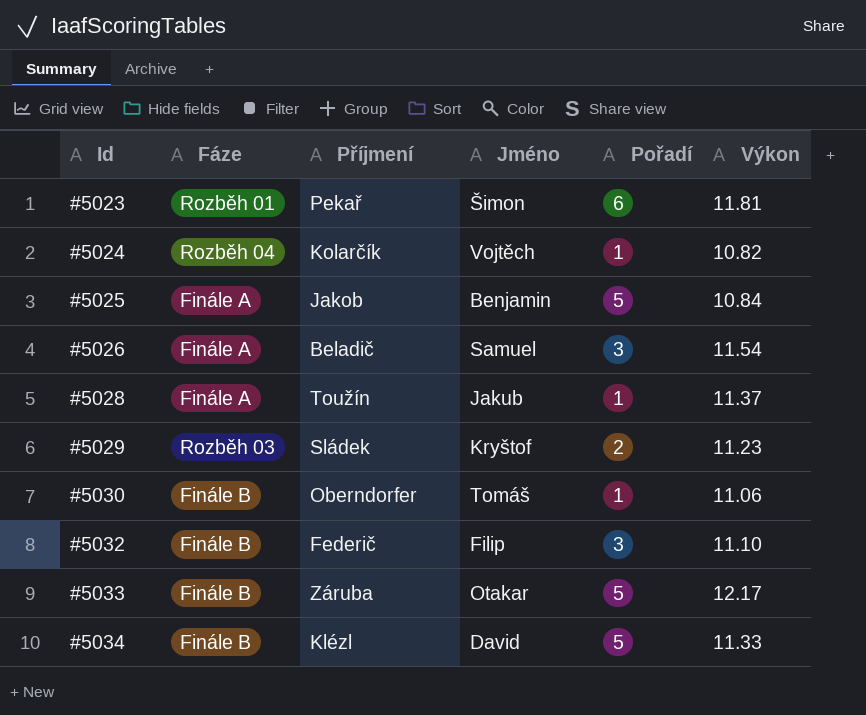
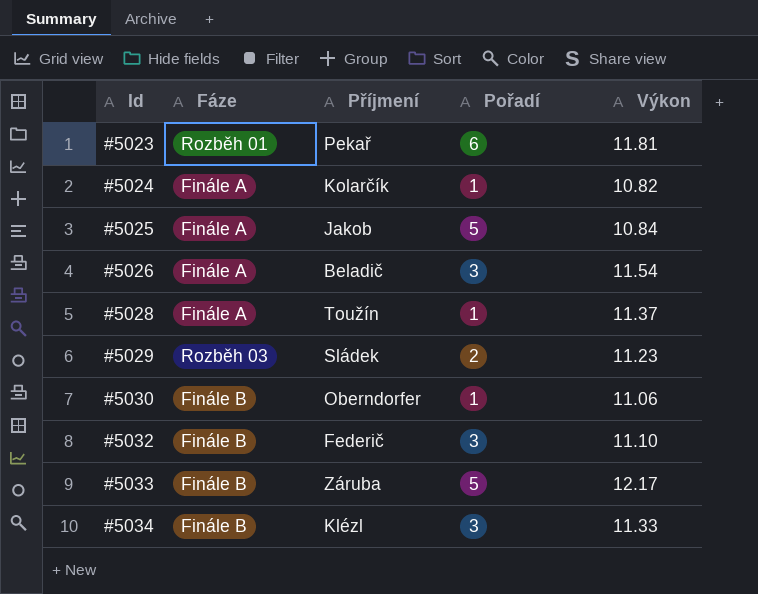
column Jméno | position: 4 -> none
#5024 | Fáze: Rozběh 04 -> Finále A
#5034 | Pořadí: 5 -> 3

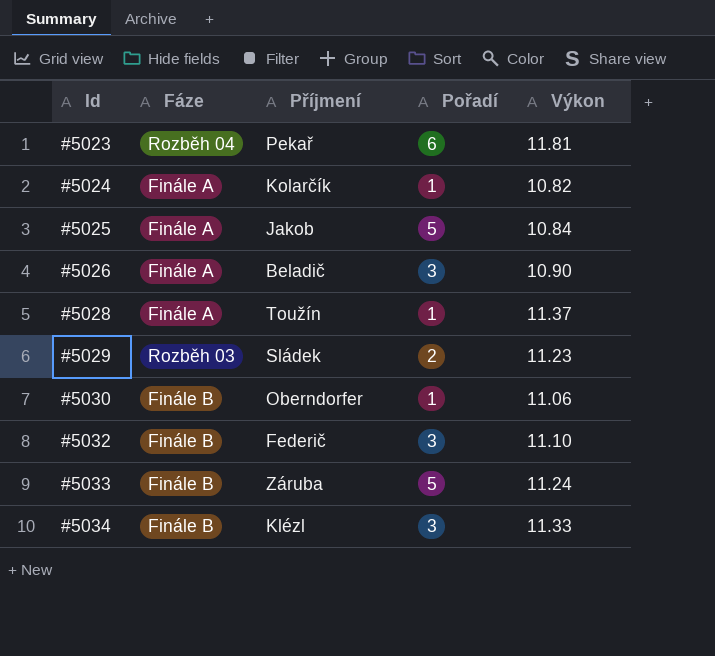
#5023 | Fáze: Rozběh 01 -> Rozběh 04
#5026 | Výkon: 11.54 -> 10.90
#5033 | Výkon: 12.17 -> 11.24

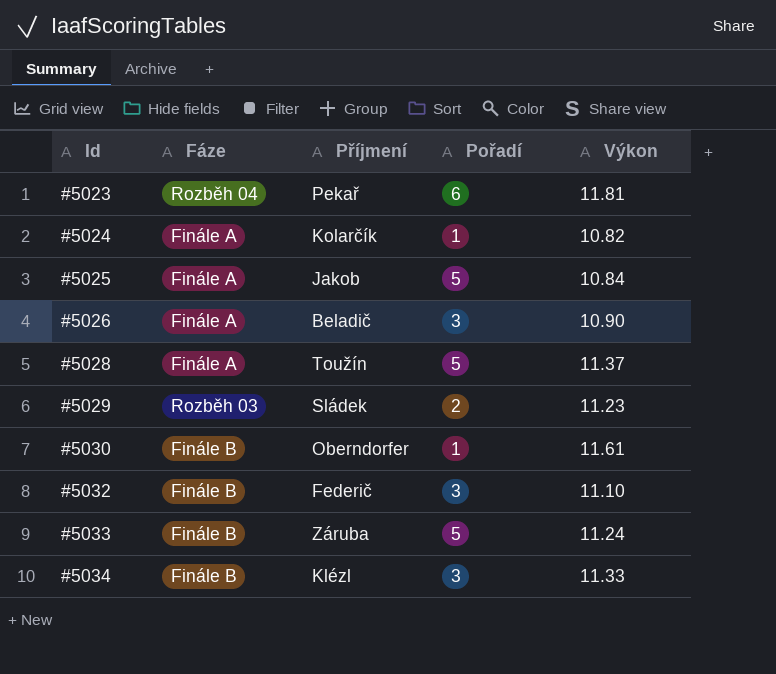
#5028 | Pořadí: 1 -> 5
#5030 | Výkon: 11.06 -> 11.61

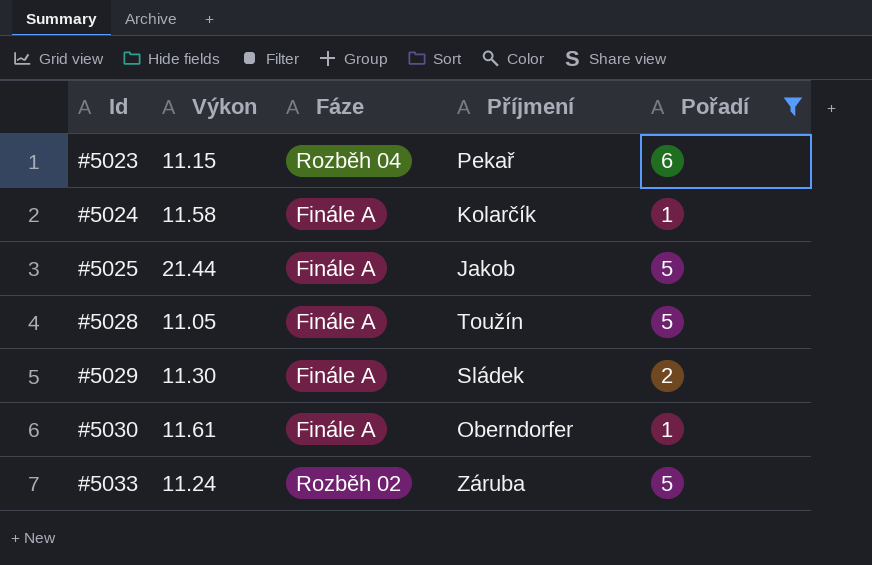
filter: none -> Pořadí != 3
column Výkon | position: 5 -> 2
#5023 | Výkon: 11.81 -> 11.15
#5024 | Výkon: 10.82 -> 11.58
#5025 | Výkon: 10.84 -> 21.44
#5028 | Výkon: 11.37 -> 11.05
#5029 | Výkon: 11.23 -> 11.30
#5029 | Fáze: Rozběh 03 -> Finále A
#5030 | Fáze: Finále B -> Finále A
#5033 | Fáze: Finále B -> Rozběh 02

